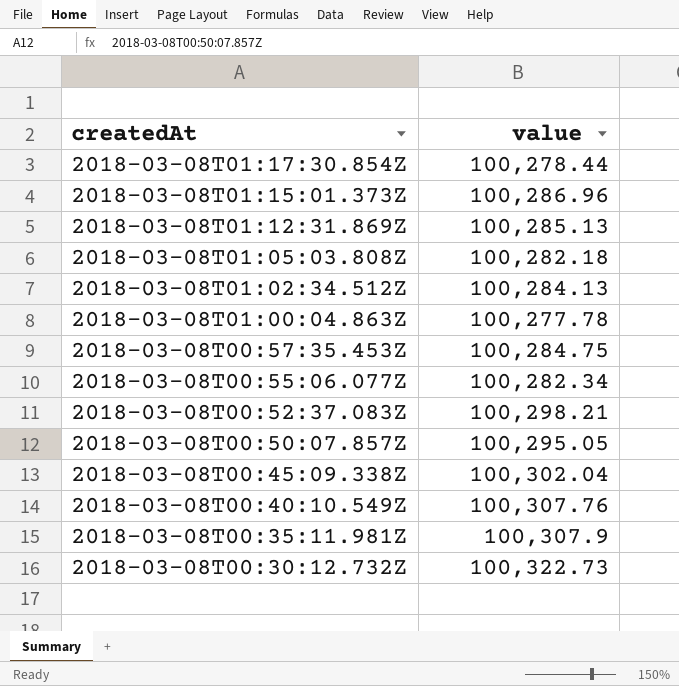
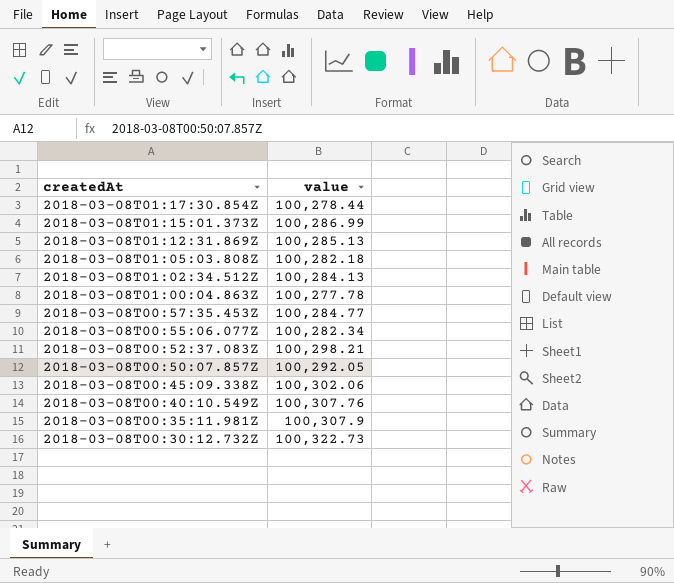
2018-03-08T01:15:01.373Z | value: 100,286.96 -> 100,286.99
2018-03-08T00:57:35.453Z | value: 100,284.75 -> 100,284.77
2018-03-08T00:50:07.857Z | value: 100,295.05 -> 100,292.05
2018-03-08T00:45:09.338Z | value: 100,302.04 -> 100,302.06

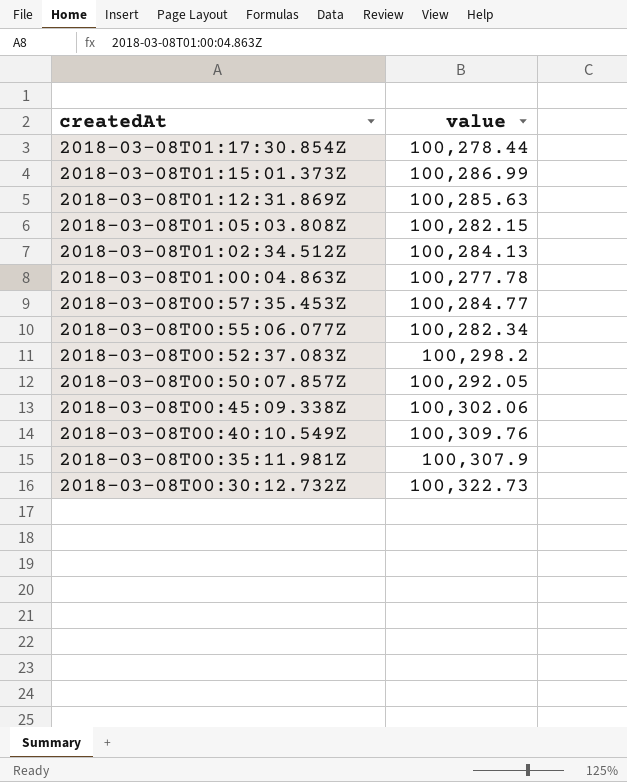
2018-03-08T01:12:31.869Z | value: 100,285.13 -> 100,285.63
2018-03-08T01:05:03.808Z | value: 100,282.18 -> 100,282.15
2018-03-08T00:52:37.083Z | value: 100,298.21 -> 100,298.2
2018-03-08T00:40:10.549Z | value: 100,307.76 -> 100,309.76

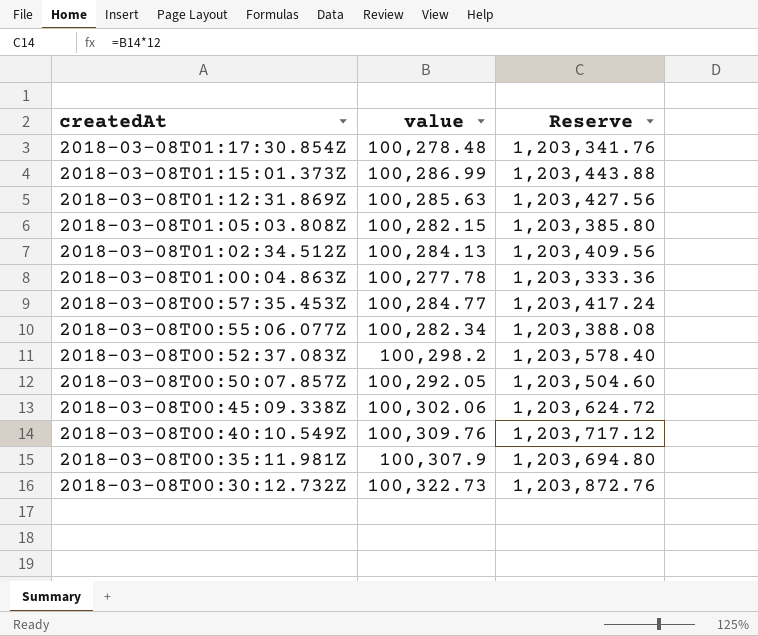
column Reserve | formula: none -> [value] * 12
2018-03-08T01:17:30.854Z | value: 100,278.44 -> 100,278.48

